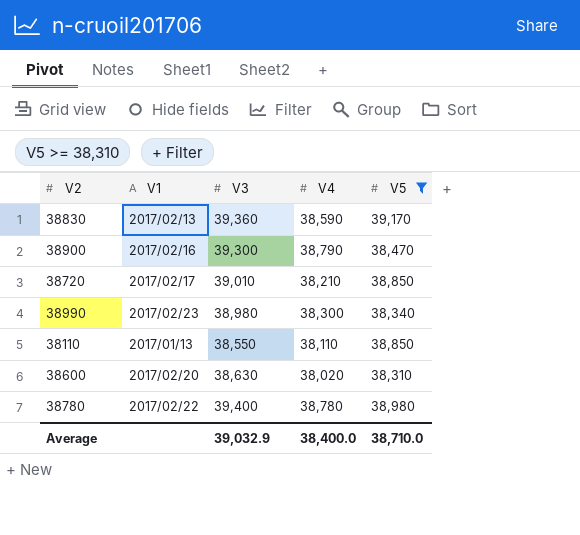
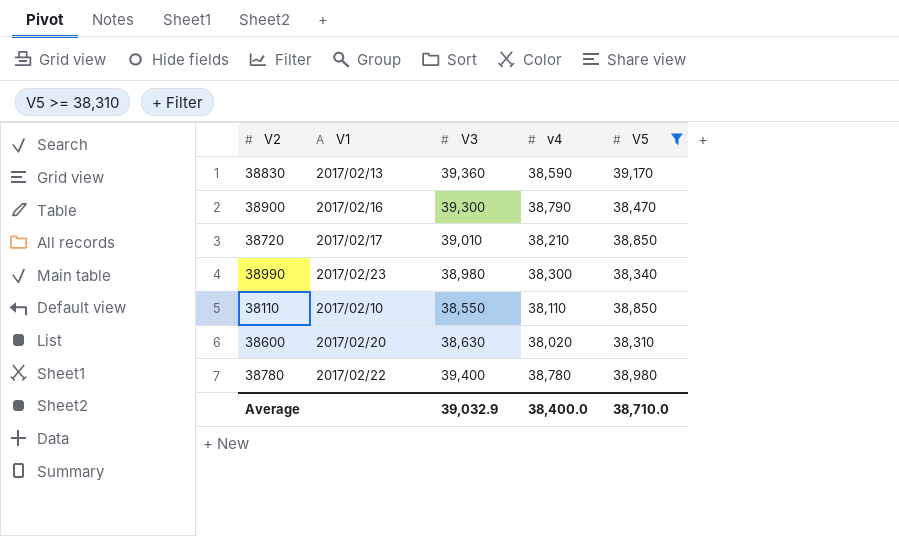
column name: V4 -> v4
38110 | V1: 2017/01/13 -> 2017/02/10

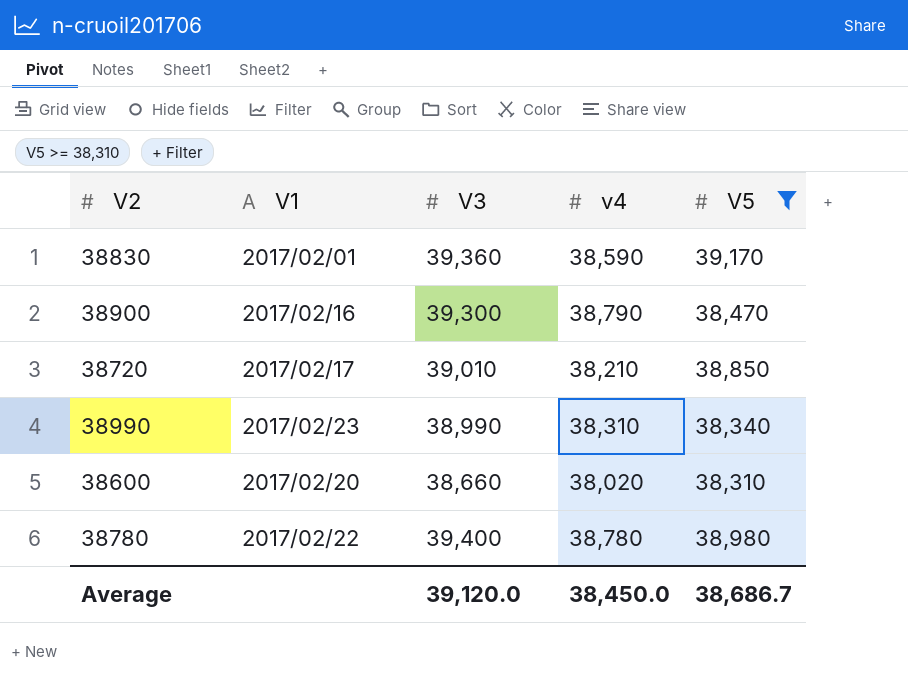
row 38110: 2017/02/10 | 38,550 | 38,110 | 38,850 -> none
38830 | V1: 2017/02/13 -> 2017/02/01
38990 | V3: 38,980 -> 38,990
38990 | v4: 38,300 -> 38,310
38600 | V3: 38,630 -> 38,660
Average | V3: 39,032.9 -> 39,120.0
Average | v4: 38,400.0 -> 38,450.0
Average | V5: 38,710.0 -> 38,686.7

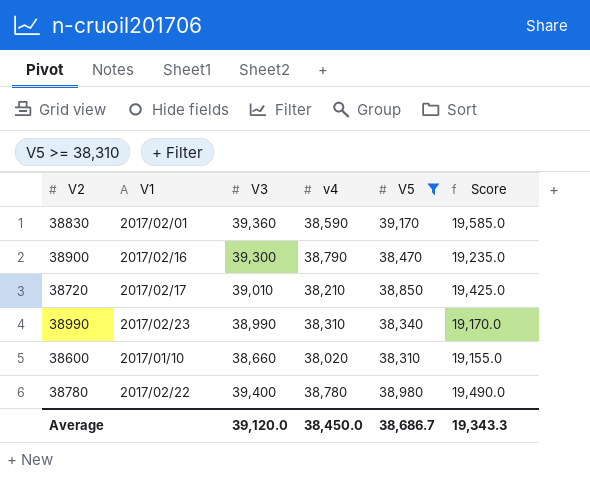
column Score | formula: none -> [V5] * 0.5
38600 | V1: 2017/02/20 -> 2017/01/10

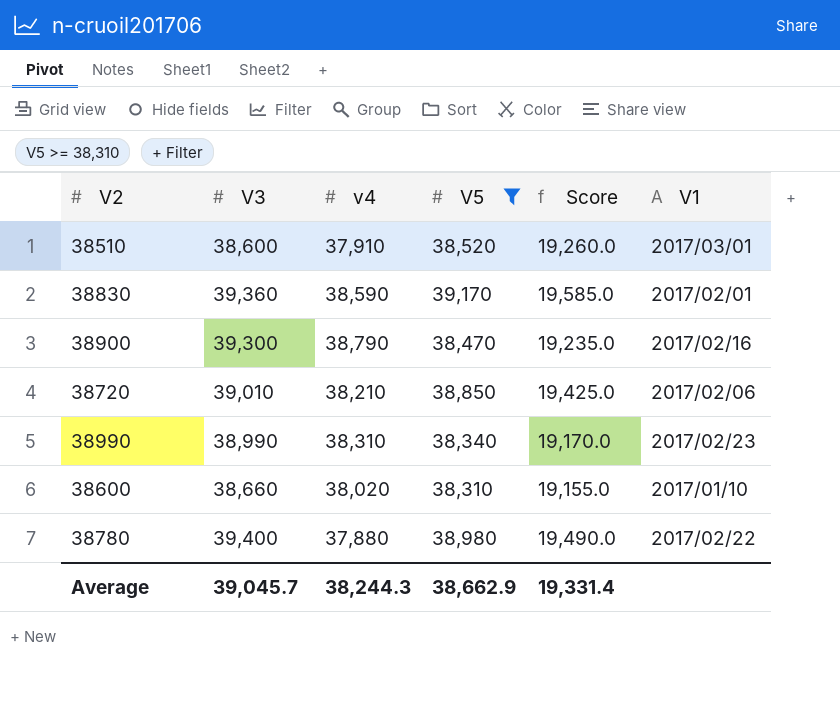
column V1 | position: 2 -> 6
row 38510: none -> 38,600 | 37,910 | 38,520 | 19,260.0 | 2017/03/01
38720 | V1: 2017/02/17 -> 2017/02/06
38780 | v4: 38,780 -> 37,880
Average | V3: 39,120.0 -> 39,045.7
Average | v4: 38,450.0 -> 38,244.3
Average | V5: 38,686.7 -> 38,662.9
Average | Score: 19,343.3 -> 19,331.4

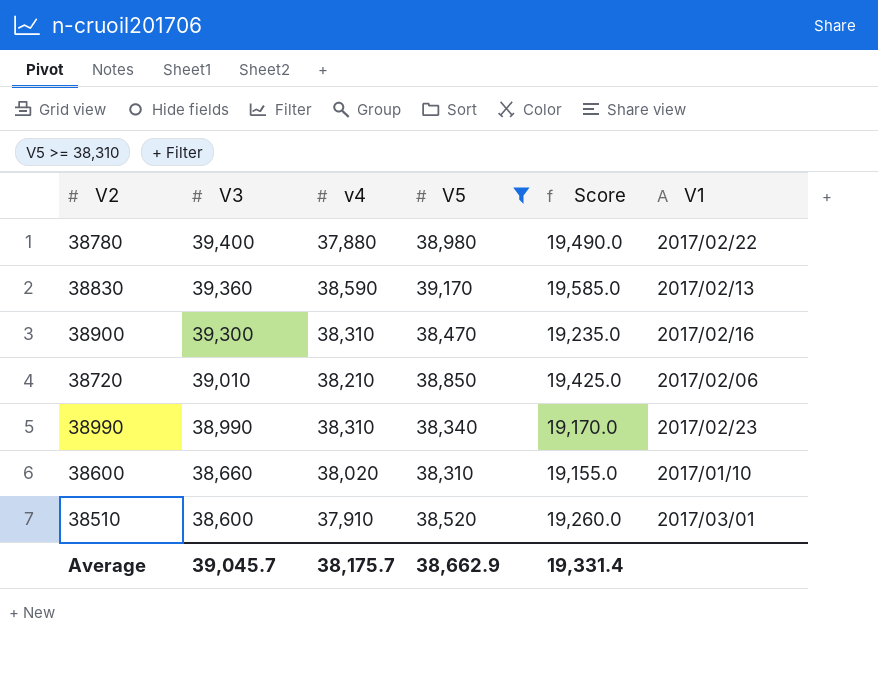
row order: none -> V3 descending
38830 | V1: 2017/02/01 -> 2017/02/13
38900 | v4: 38,790 -> 38,310
Average | v4: 38,244.3 -> 38,175.7

